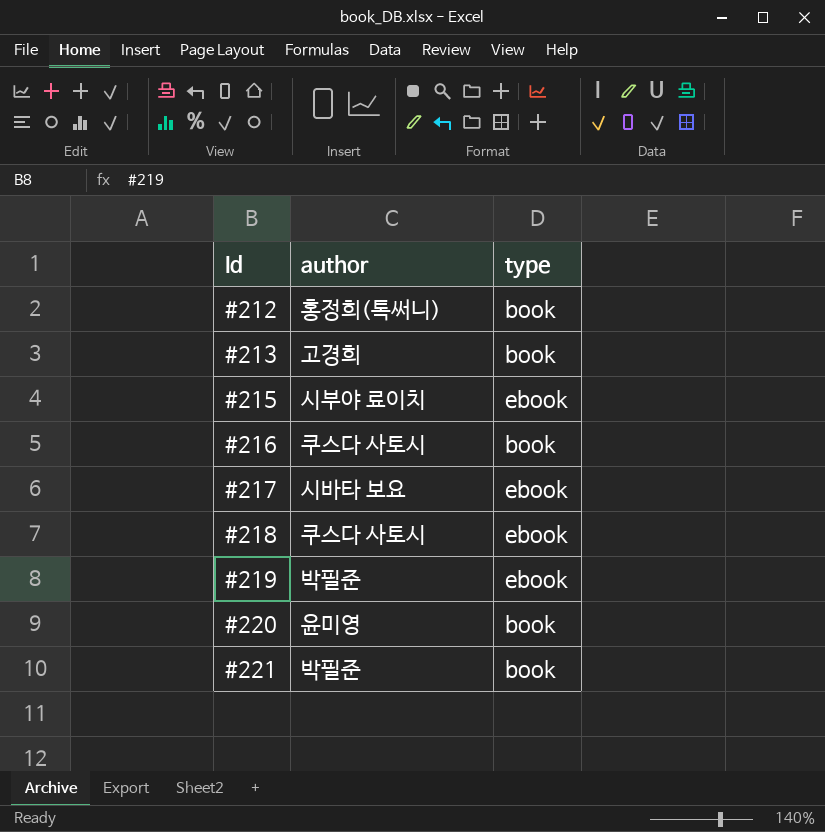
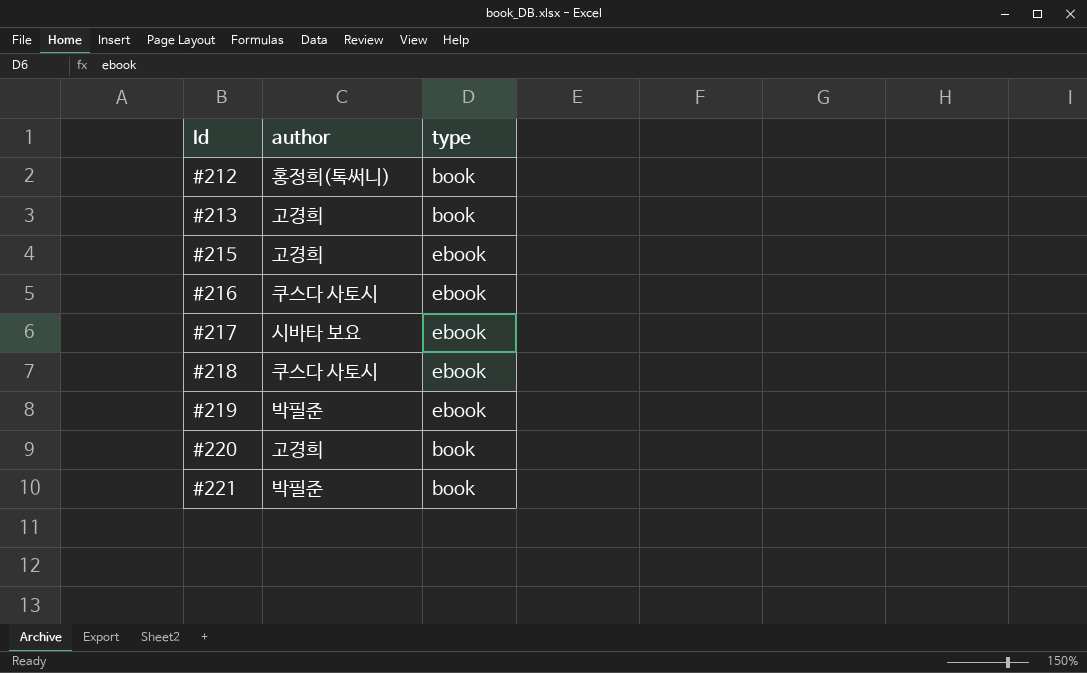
#215 | author: 시부야 료이치 -> 고경희
#216 | type: book -> ebook
#220 | author: 윤미영 -> 고경희

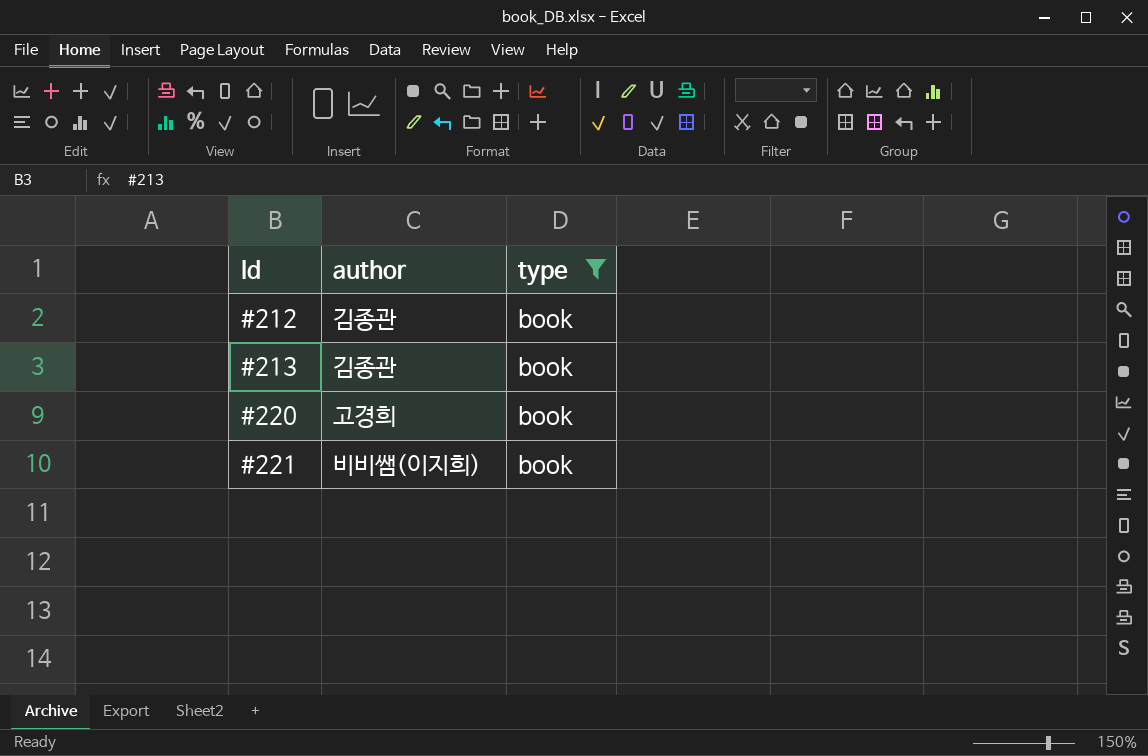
filter: none -> type = book
#212 | author: 홍정희(톡써니) -> 김종관
#213 | author: 고경희 -> 김종관
#221 | author: 박필준 -> 비비쌤(이지희)

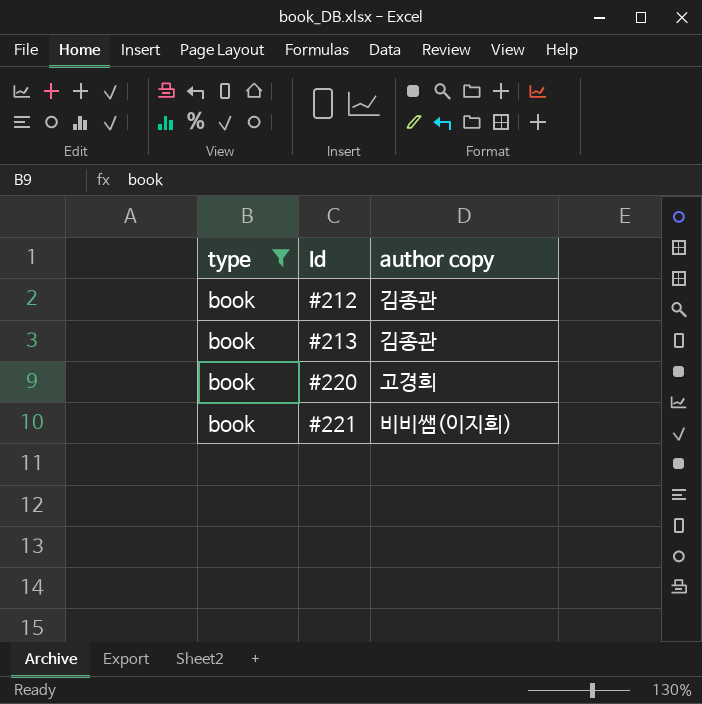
column type | position: 3 -> 1
column name: author -> author copy

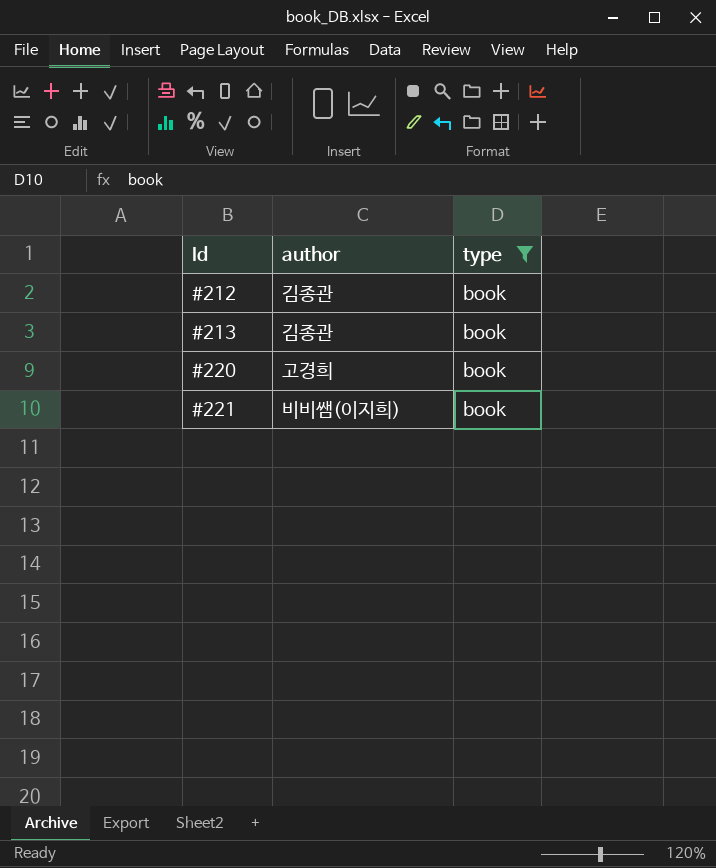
column name: author copy -> author
column type | position: 1 -> 3

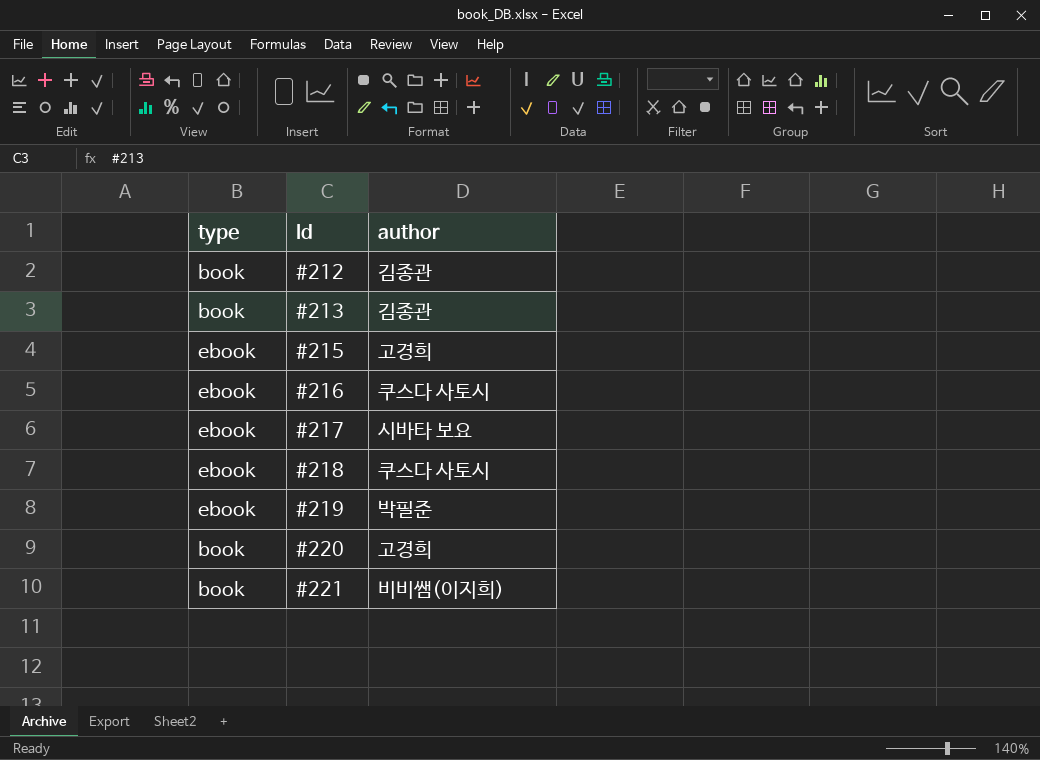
filter: type = book -> none
column type | position: 3 -> 1

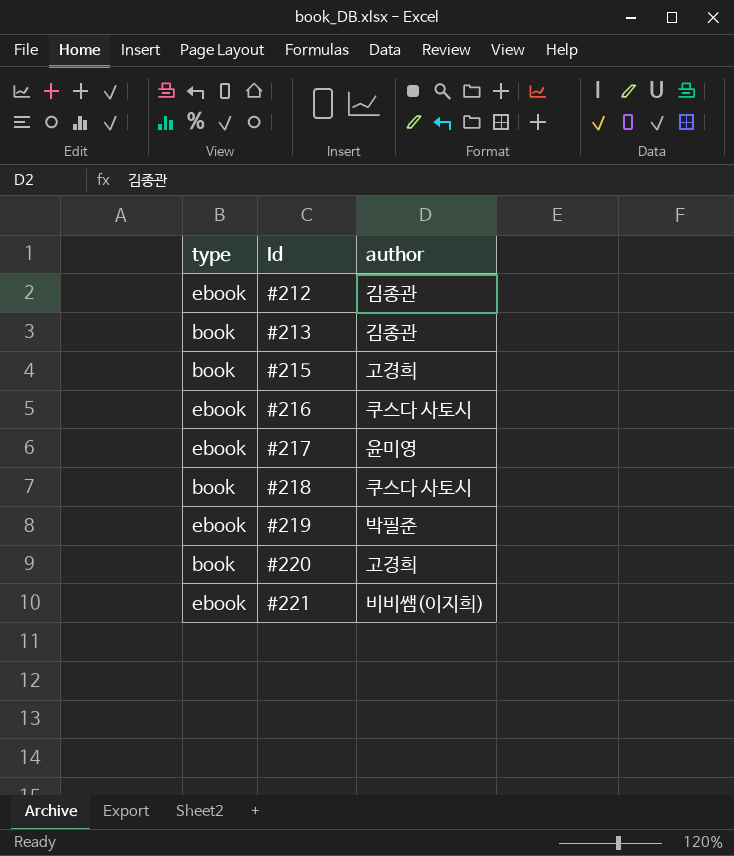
#212 | type: book -> ebook
#215 | type: ebook -> book
#217 | author: 시바타 보요 -> 윤미영
#218 | type: ebook -> book
#221 | type: book -> ebook

